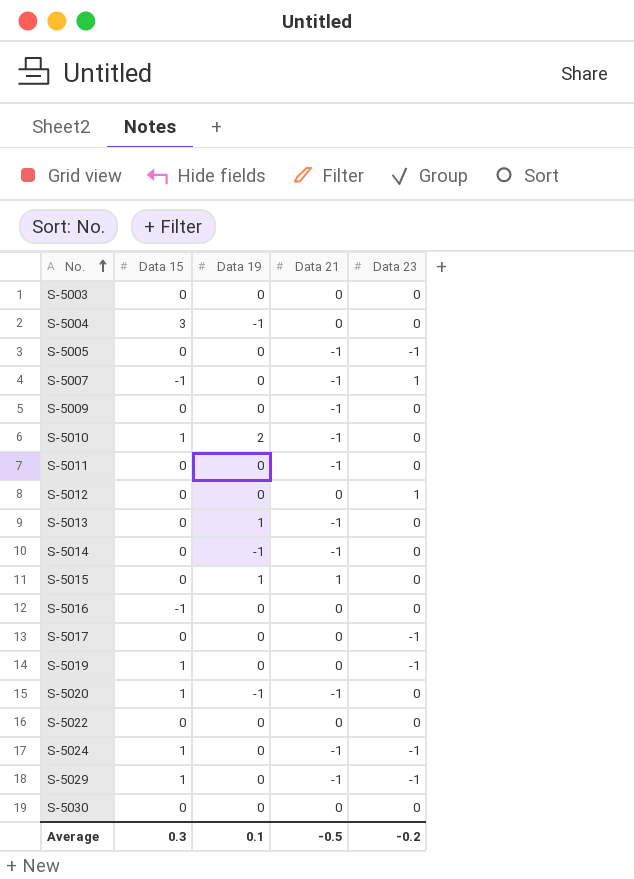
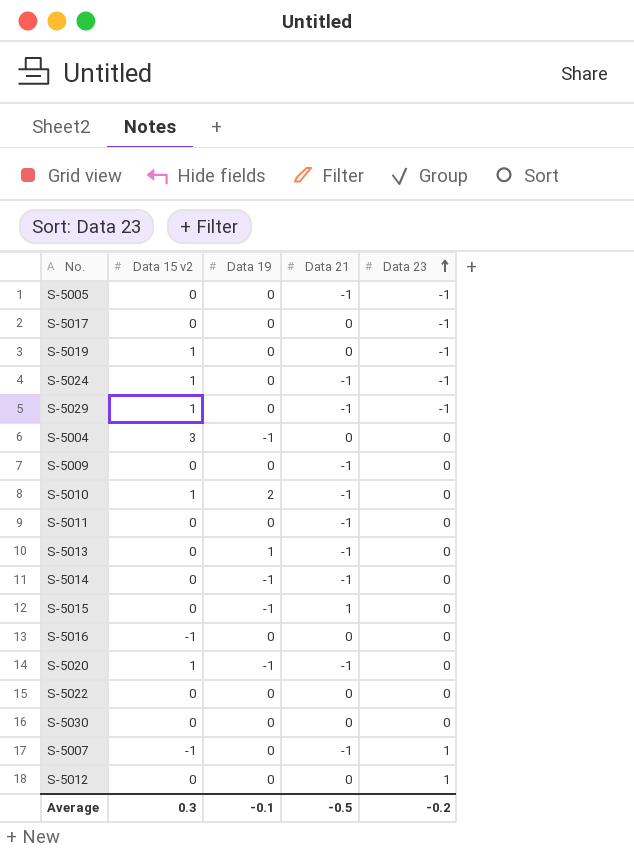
row order: No. ascending -> Data 23 ascending
column name: Data 15 -> Data 15 v2
row S-5003: 0 | 0 | 0 | 0 -> none
S-5015 | Data 19: 1 -> -1
Average | Data 19: 0.1 -> -0.1

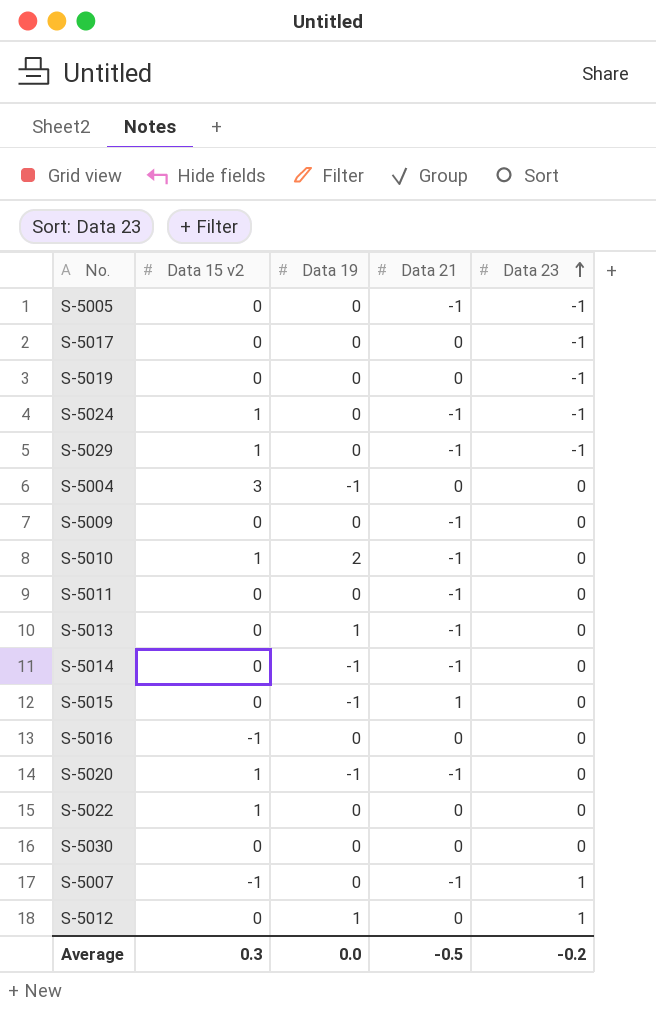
S-5019 | Data 15 v2: 1 -> 0
S-5022 | Data 15 v2: 0 -> 1
S-5012 | Data 19: 0 -> 1
Average | Data 19: -0.1 -> 0.0

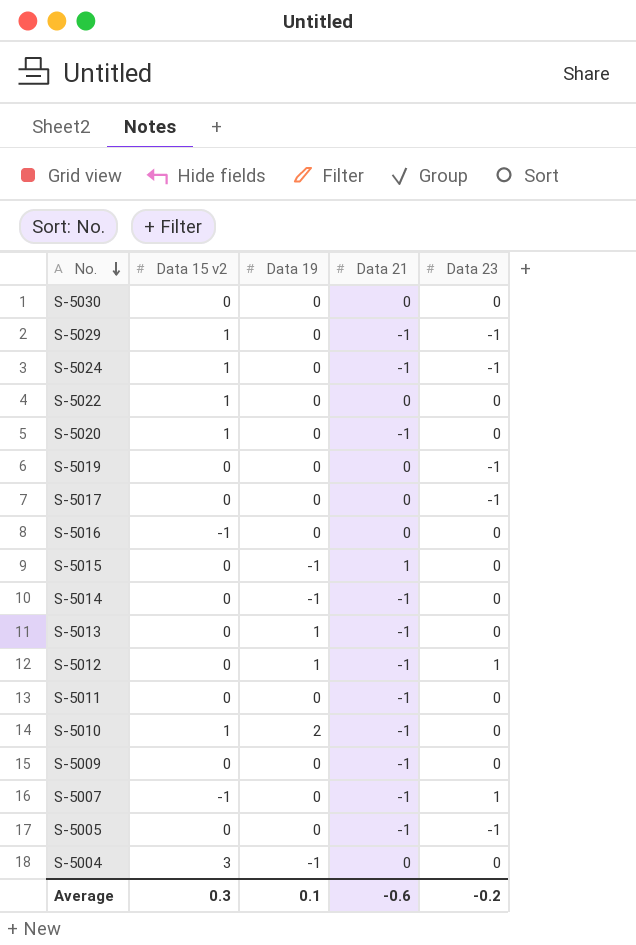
row order: Data 23 ascending -> No. descending
S-5020 | Data 19: -1 -> 0
S-5012 | Data 21: 0 -> -1
Average | Data 19: 0.0 -> 0.1
Average | Data 21: -0.5 -> -0.6

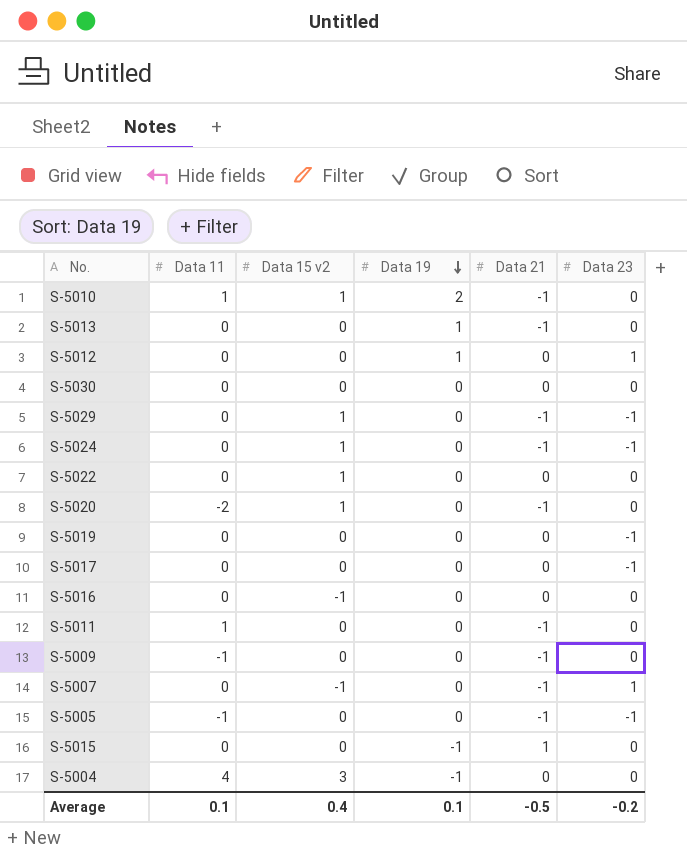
row order: No. descending -> Data 19 descending
column Data 11 | position: none -> 2
row S-5014: 0 | -1 | -1 | 0 -> none
S-5012 | Data 21: -1 -> 0
Average | Data 15 v2: 0.3 -> 0.4
Average | Data 21: -0.6 -> -0.5

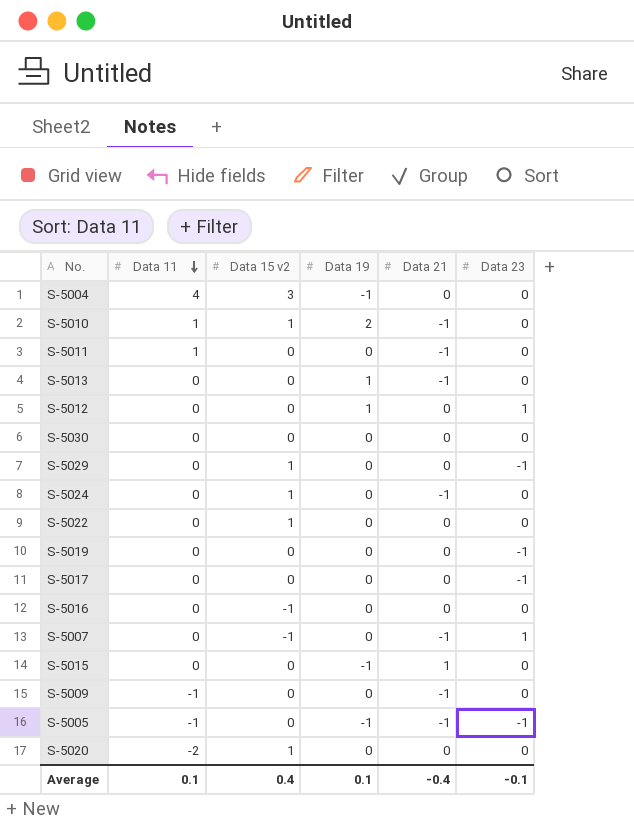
row order: Data 19 descending -> Data 11 descending
S-5029 | Data 21: -1 -> 0
S-5024 | Data 23: -1 -> 0
S-5005 | Data 19: 0 -> -1
S-5020 | Data 21: -1 -> 0
Average | Data 21: -0.5 -> -0.4
Average | Data 23: -0.2 -> -0.1

